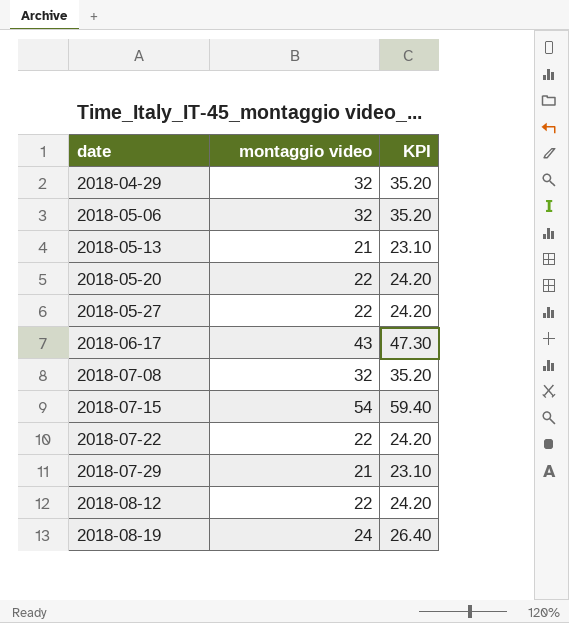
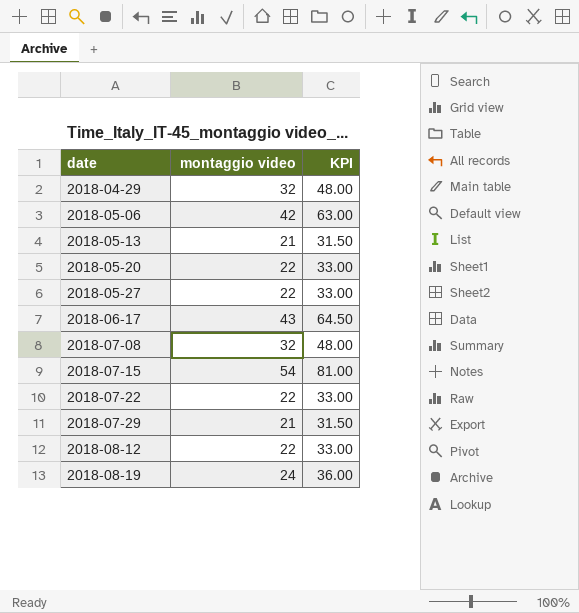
column KPI | formula: [montaggio video] * 1.1 -> [montaggio video] * 1.5
2018-05-06 | montaggio video: 32 -> 42

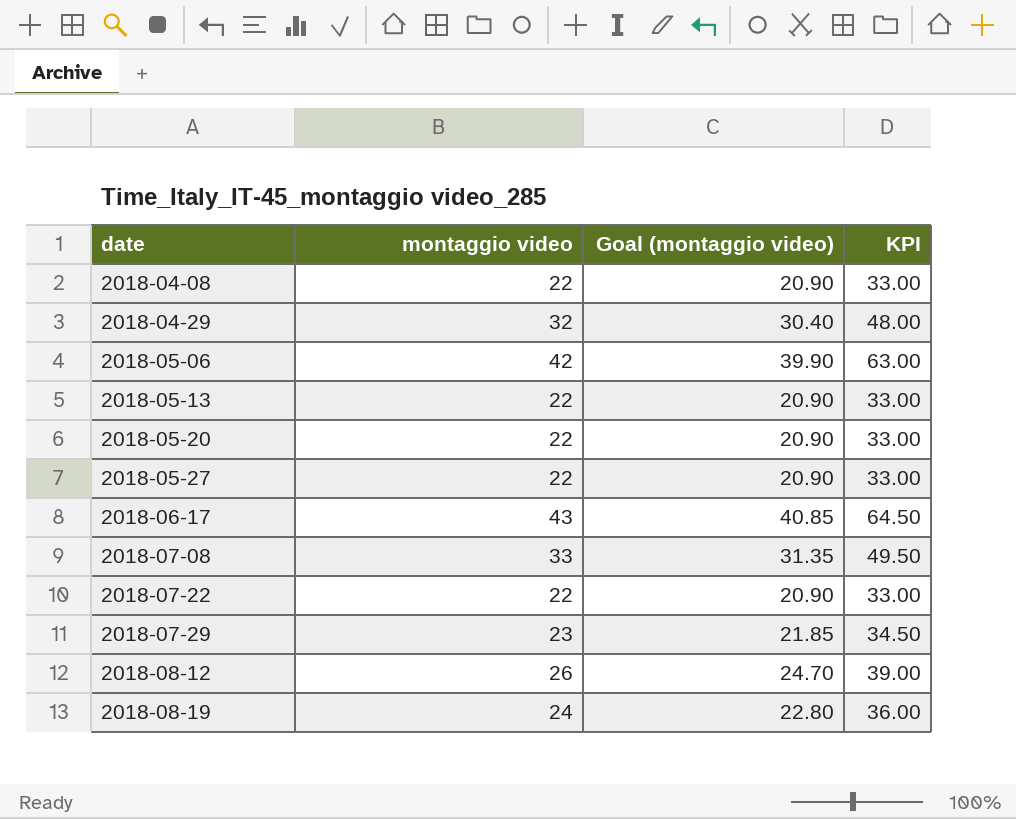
column Goal (montaggio video) | formula: none -> [montaggio video] * 0.95
row 2018-07-15: 54 | 81.00 -> none
row 2018-04-08: none -> 22 | 20.90 | 33.00
2018-05-13 | montaggio video: 21 -> 22
2018-05-13 | KPI: 31.50 -> 33.00
2018-07-08 | montaggio video: 32 -> 33
2018-07-08 | KPI: 48.00 -> 49.50
2018-07-29 | montaggio video: 21 -> 23
2018-07-29 | KPI: 31.50 -> 34.50
2018-08-12 | montaggio video: 22 -> 26
2018-08-12 | KPI: 33.00 -> 39.00

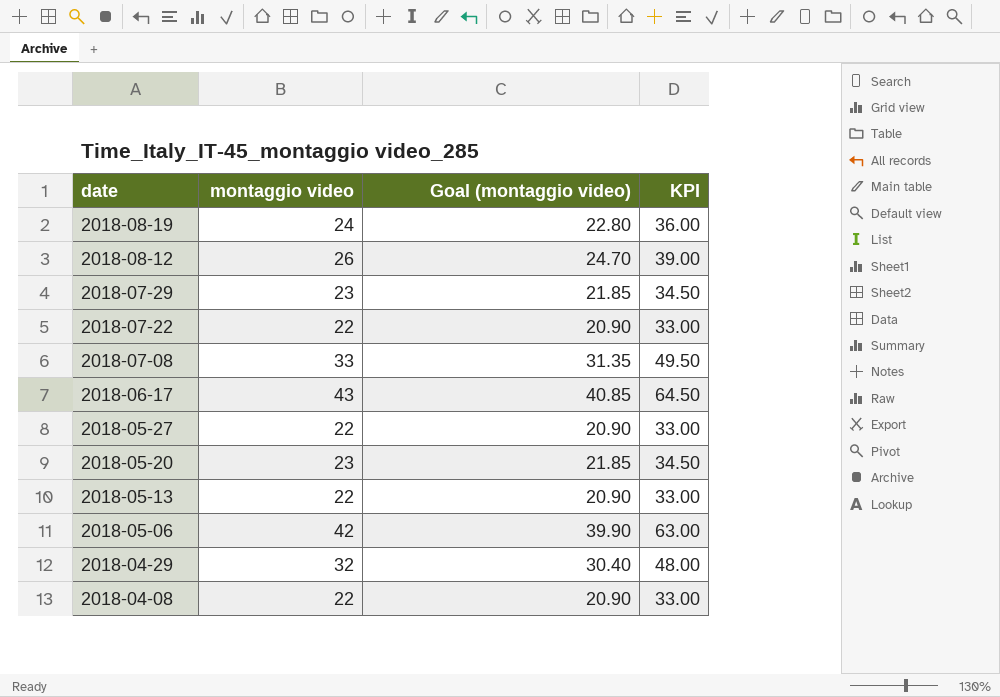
row order: date ascending -> date descending
2018-05-20 | montaggio video: 22 -> 23
2018-05-20 | Goal (montaggio video): 20.90 -> 21.85
2018-05-20 | KPI: 33.00 -> 34.50

